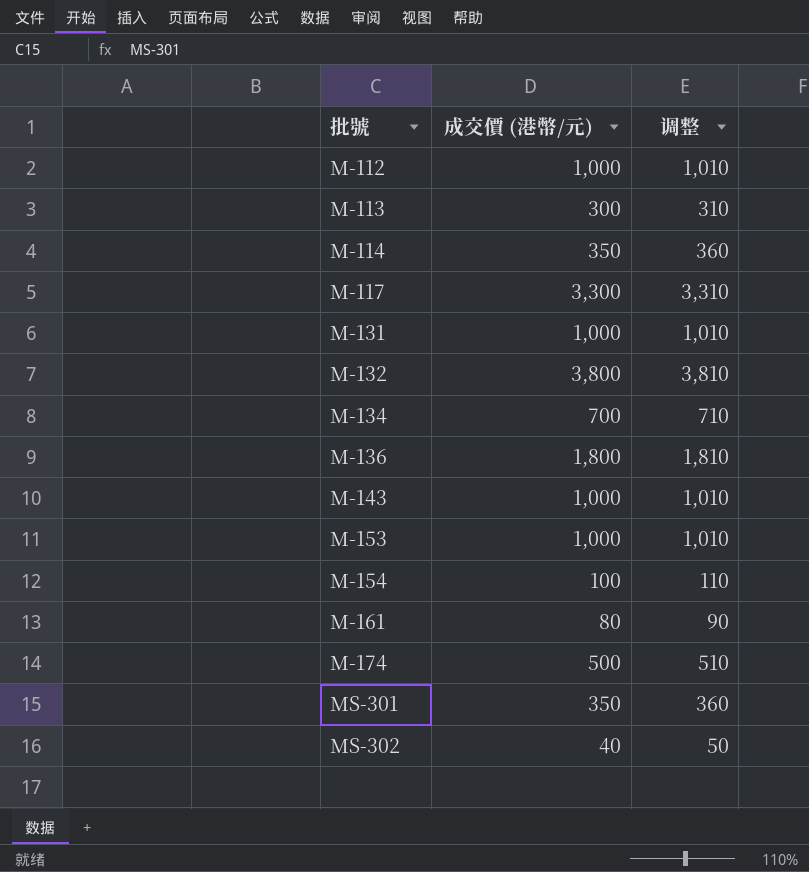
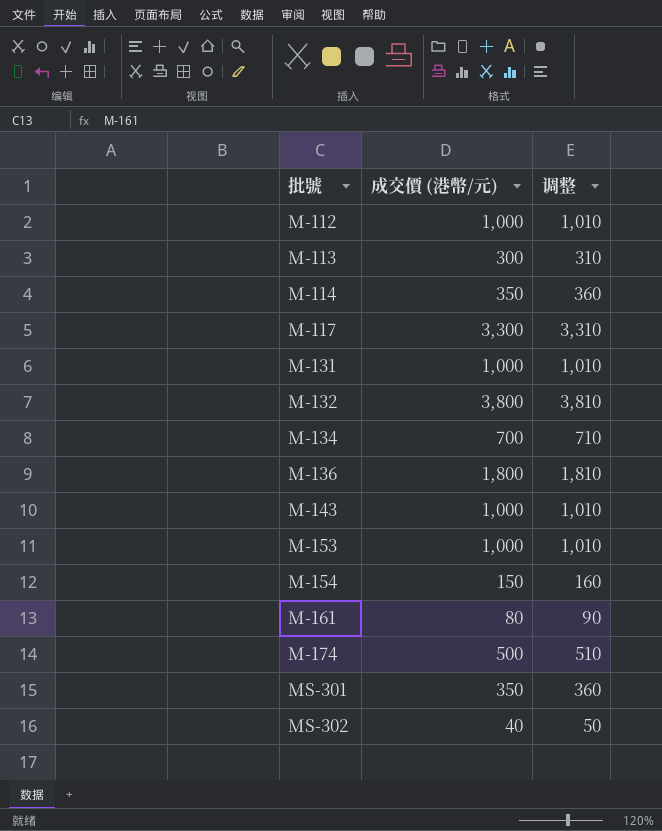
M-154 | 成交價 (港幣/元): 100 -> 150
M-154 | 调整: 110 -> 160

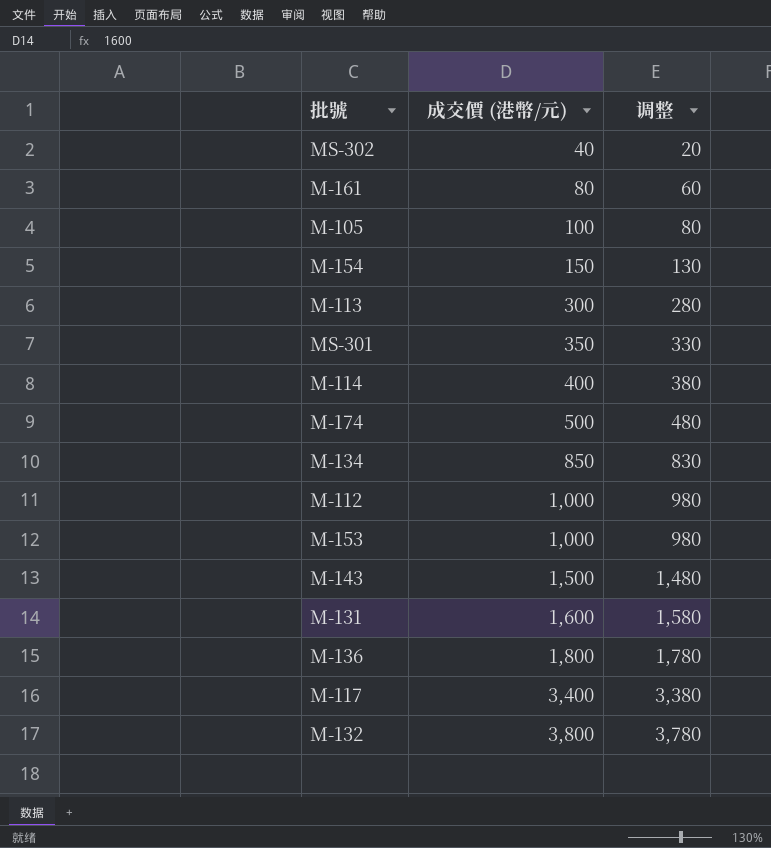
row order: 批號 ascending -> 成交價 (港幣/元) ascending
column 调整 | formula: [成交價 (港幣/元)] + 10 -> [成交價 (港幣/元)] - 20
row M-105: none -> 100 | 80
M-114 | 成交價 (港幣/元): 350 -> 400
M-134 | 成交價 (港幣/元): 700 -> 850
M-143 | 成交價 (港幣/元): 1,000 -> 1,500
M-131 | 成交價 (港幣/元): 1,000 -> 1,600
M-117 | 成交價 (港幣/元): 3,300 -> 3,400

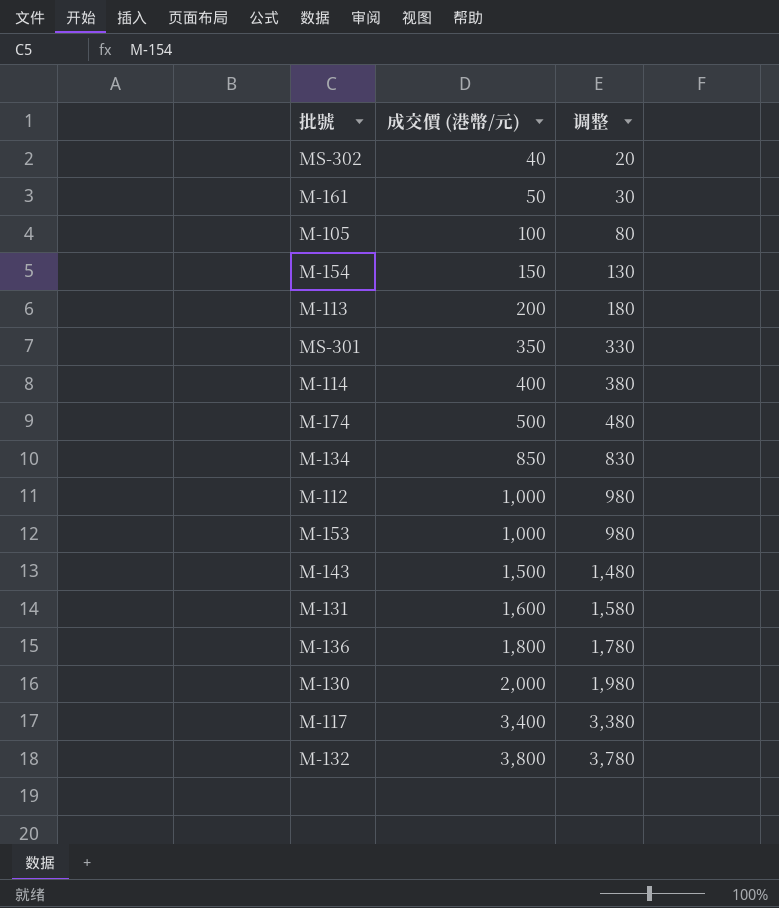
M-161 | 成交價 (港幣/元): 80 -> 50
M-161 | 调整: 60 -> 30
M-113 | 成交價 (港幣/元): 300 -> 200
M-113 | 调整: 280 -> 180
row M-130: none -> 2,000 | 1,980

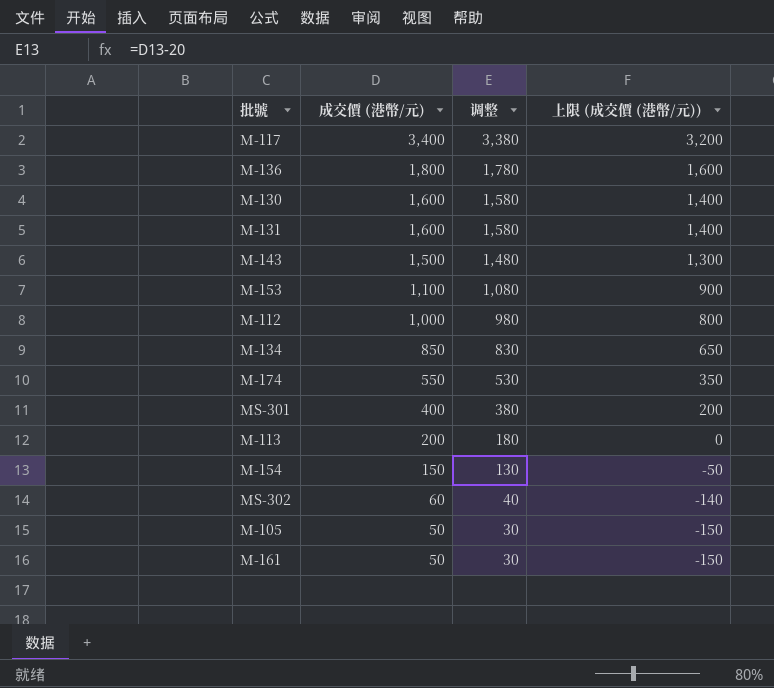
row order: 成交價 (港幣/元) ascending -> 成交價 (港幣/元) descending
column 上限 (成交價 (港幣/元)) | formula: none -> [成交價 (港幣/元)] - 200
row M-114: 400 | 380 -> none
row M-132: 3,800 | 3,780 -> none
M-130 | 成交價 (港幣/元): 2,000 -> 1,600
M-130 | 调整: 1,980 -> 1,580
M-153 | 成交價 (港幣/元): 1,000 -> 1,100
M-153 | 调整: 980 -> 1,080
M-174 | 成交價 (港幣/元): 500 -> 550
M-174 | 调整: 480 -> 530
MS-301 | 成交價 (港幣/元): 350 -> 400
MS-301 | 调整: 330 -> 380
MS-302 | 成交價 (港幣/元): 40 -> 60
MS-302 | 调整: 20 -> 40
M-105 | 成交價 (港幣/元): 100 -> 50
M-105 | 调整: 80 -> 30

